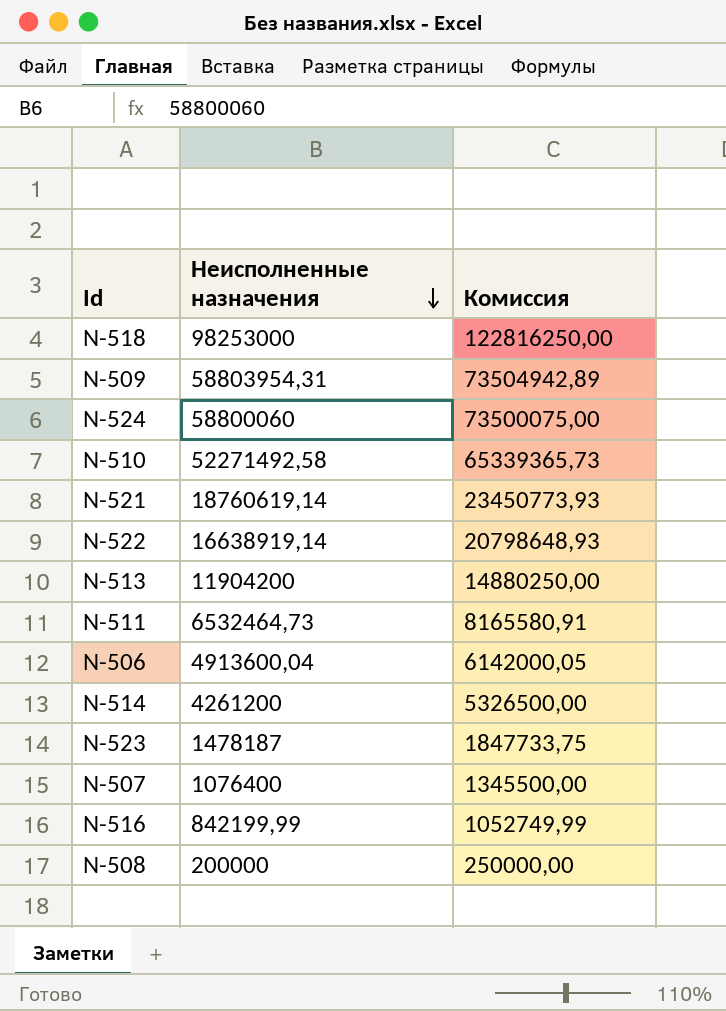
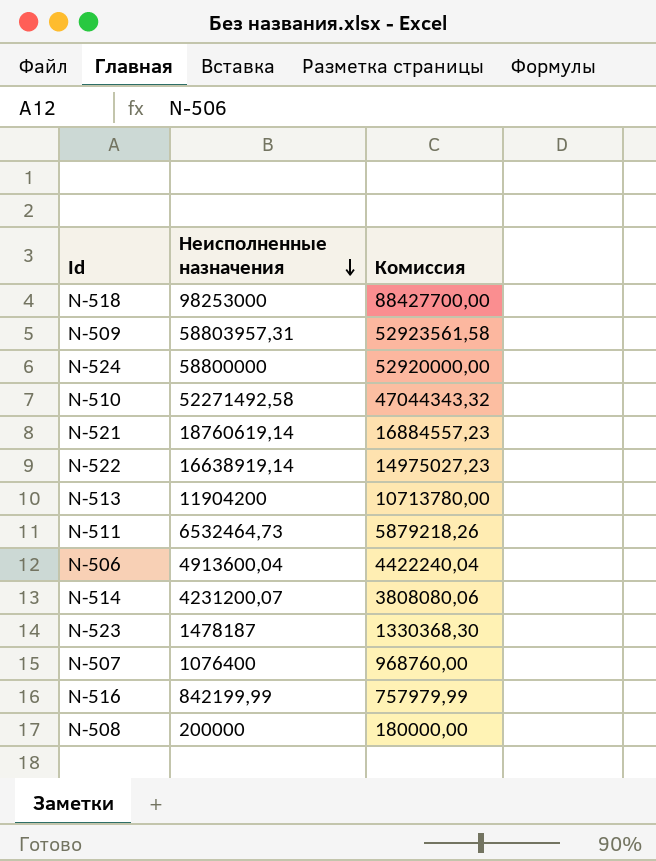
column Комиссия | formula: [Неисполненные назначения] * 1,25 -> [Неисполненные назначения] * 0,9
N-509 | Неисполненные назначения: 58803954,31 -> 58803957,31
N-524 | Неисполненные назначения: 58800060 -> 58800000
N-514 | Неисполненные назначения: 4261200 -> 4231200,07

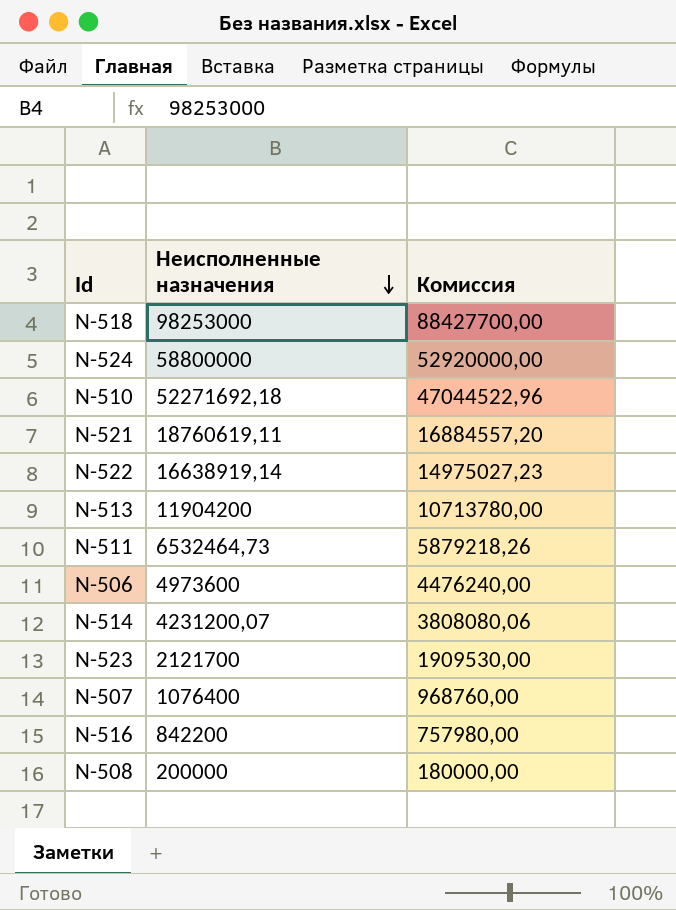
row N-509: 58803957,31 | 52923561,58 -> none
N-510 | Неисполненные назначения: 52271492,58 -> 52271692,18
N-510 | Комиссия: 47044343,32 -> 47044522,96
N-521 | Неисполненные назначения: 18760619,14 -> 18760619,11
N-521 | Комиссия: 16884557,23 -> 16884557,20
N-506 | Неисполненные назначения: 4913600,04 -> 4973600
N-506 | Комиссия: 4422240,04 -> 4476240,00
N-523 | Неисполненные назначения: 1478187 -> 2121700
N-523 | Комиссия: 1330368,30 -> 1909530,00
N-516 | Неисполненные назначения: 842199,99 -> 842200
N-516 | Комиссия: 757979,99 -> 757980,00

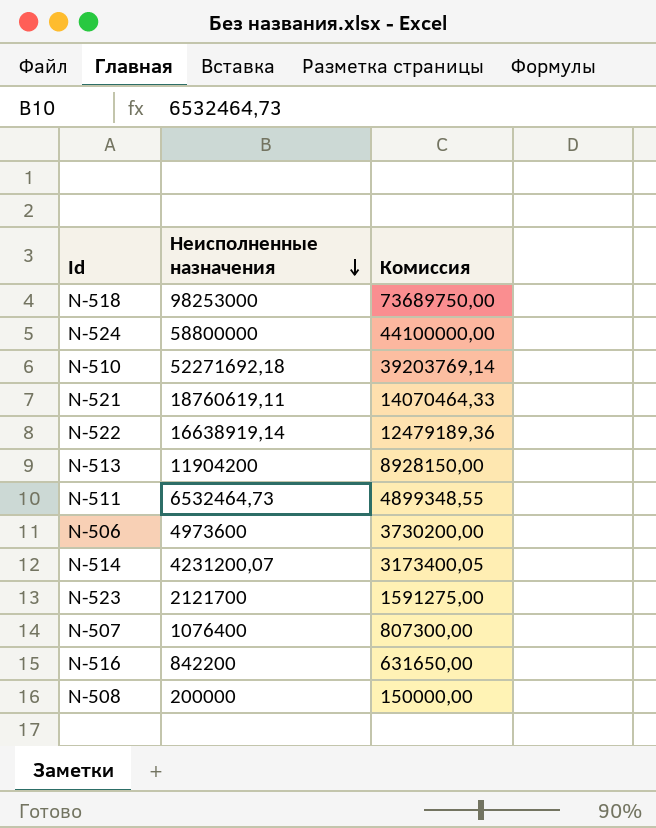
column Комиссия | formula: [Неисполненные назначения] * 0,9 -> [Неисполненные назначения] * 0,75

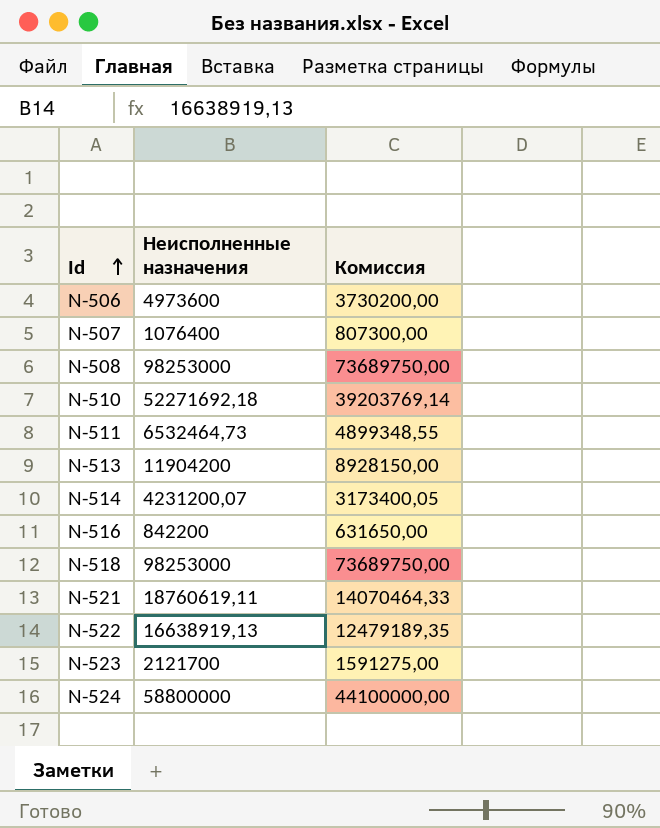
row order: Неисполненные назначения descending -> Id ascending
N-508 | Неисполненные назначения: 200000 -> 98253000
N-508 | Комиссия: 150000,00 -> 73689750,00
N-522 | Неисполненные назначения: 16638919,14 -> 16638919,13
N-522 | Комиссия: 12479189,36 -> 12479189,35

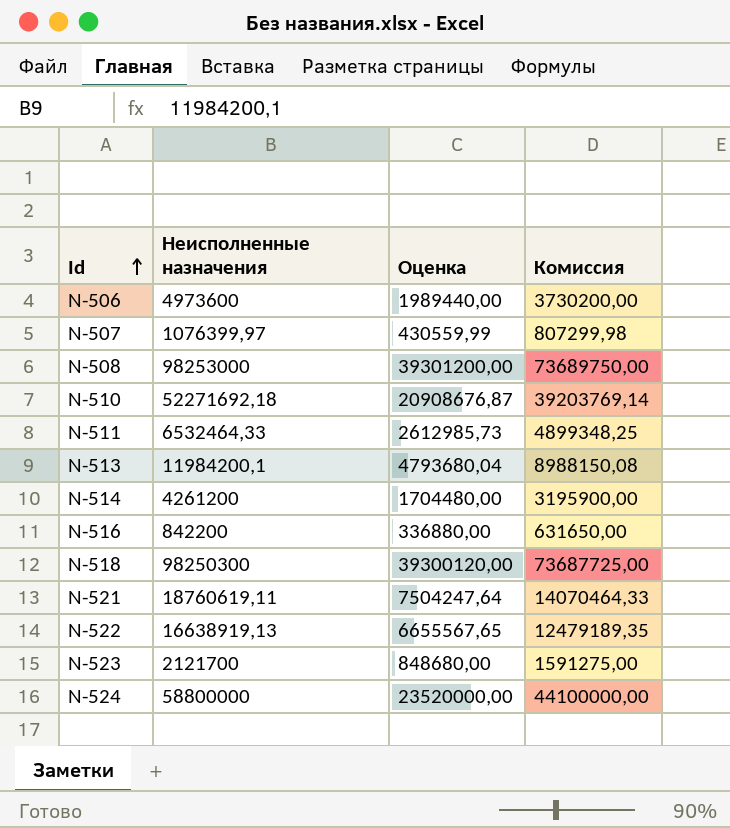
column Оценка | formula: none -> [Неисполненные назначения] * 0,4
N-507 | Неисполненные назначения: 1076400 -> 1076399,97
N-507 | Комиссия: 807300,00 -> 807299,98
N-511 | Неисполненные назначения: 6532464,73 -> 6532464,33
N-511 | Комиссия: 4899348,55 -> 4899348,25
N-513 | Неисполненные назначения: 11904200 -> 11984200,1
N-513 | Комиссия: 8928150,00 -> 8988150,08
N-514 | Неисполненные назначения: 4231200,07 -> 4261200
N-514 | Комиссия: 3173400,05 -> 3195900,00
N-518 | Неисполненные назначения: 98253000 -> 98250300
N-518 | Комиссия: 73689750,00 -> 73687725,00

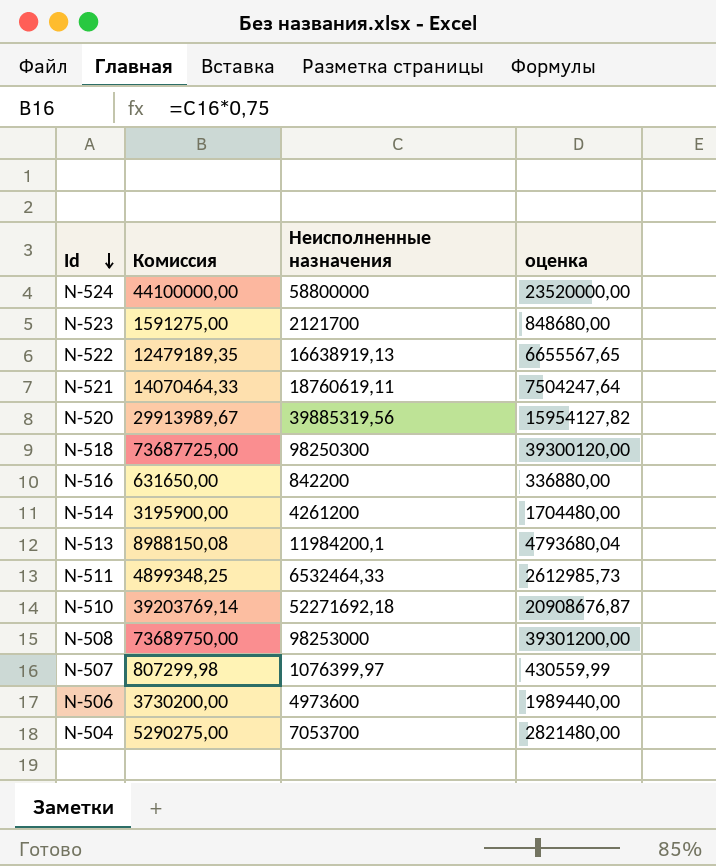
row order: Id ascending -> Id descending
column Комиссия | position: 4 -> 2
column name: Оценка -> оценка
row N-520: none -> 29913989,67 | 39885319,56 | 15954127,82
row N-504: none -> 5290275,00 | 7053700 | 2821480,00

